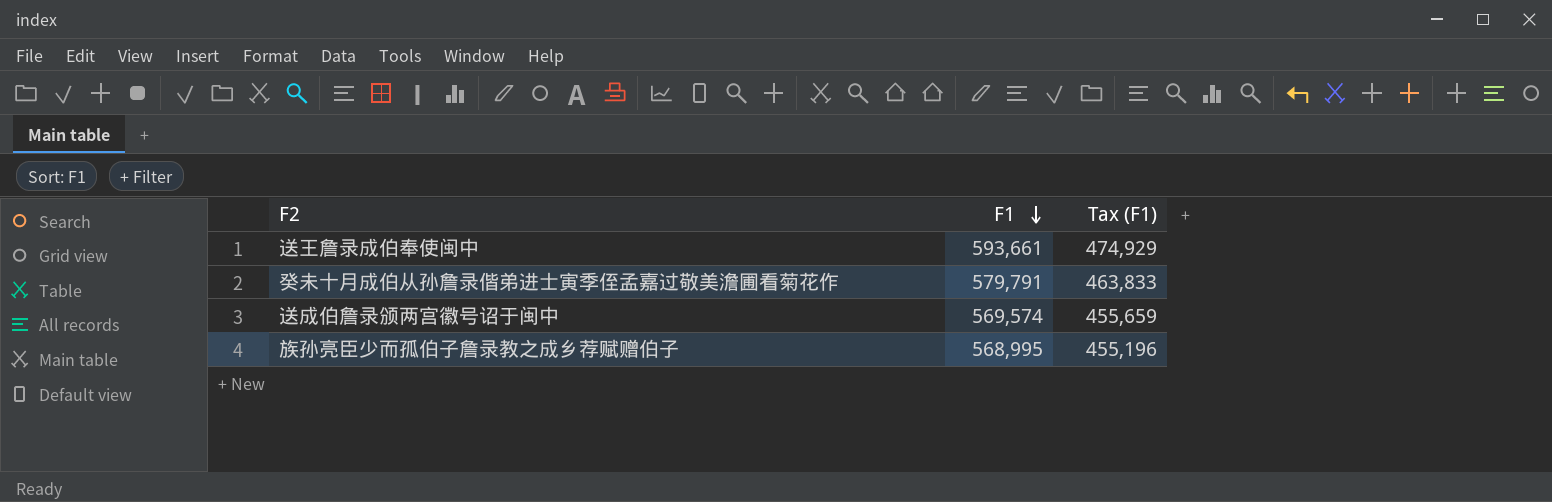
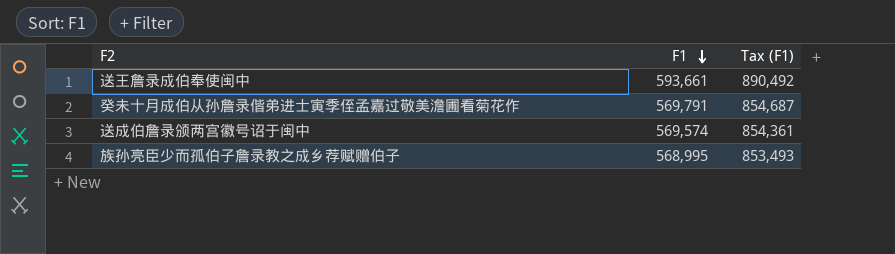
column Tax (F1) | formula: [F1] * 0.8 -> [F1] * 1.5
癸未十月成伯从孙詹录偕弟进士寅季侄孟嘉过敬美澹圃看菊花作 | F1: 579,791 -> 569,791

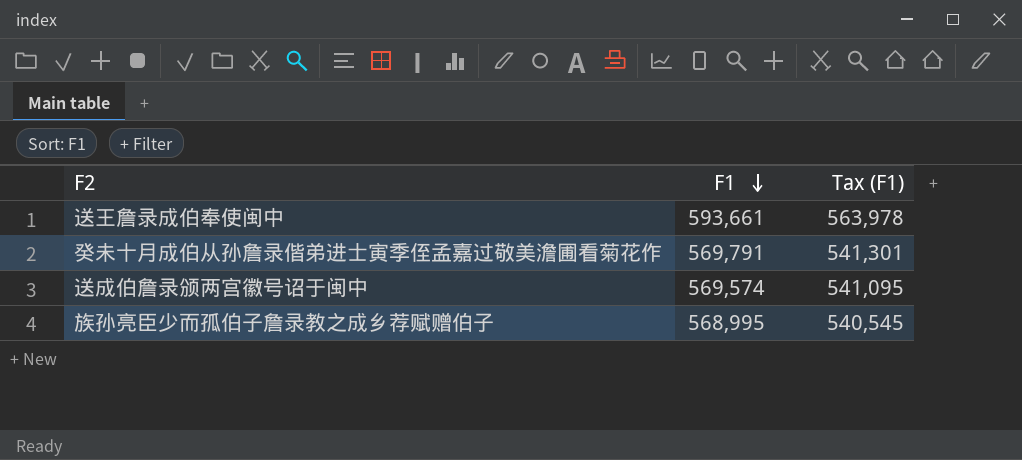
column Tax (F1) | formula: [F1] * 1.5 -> [F1] * 0.95

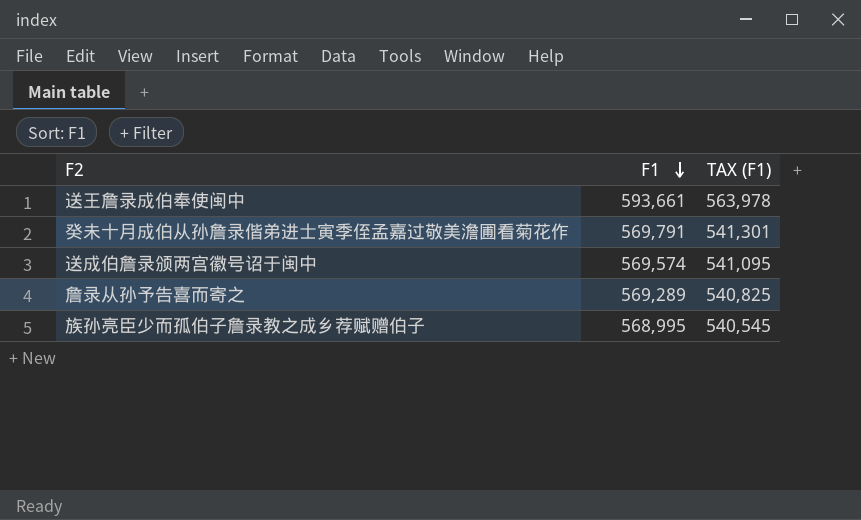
column name: Tax (F1) -> TAX (F1)
row 詹录从孙予告喜而寄之: none -> 569,289 | 540,825

